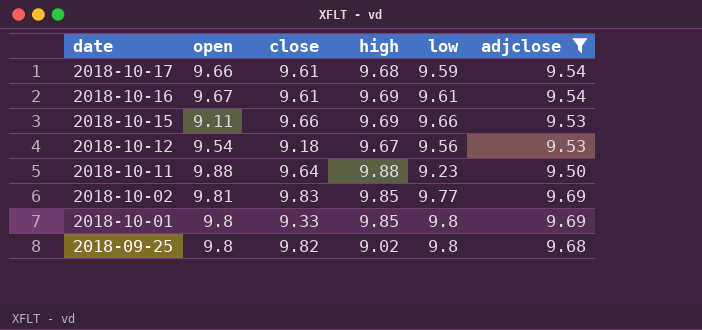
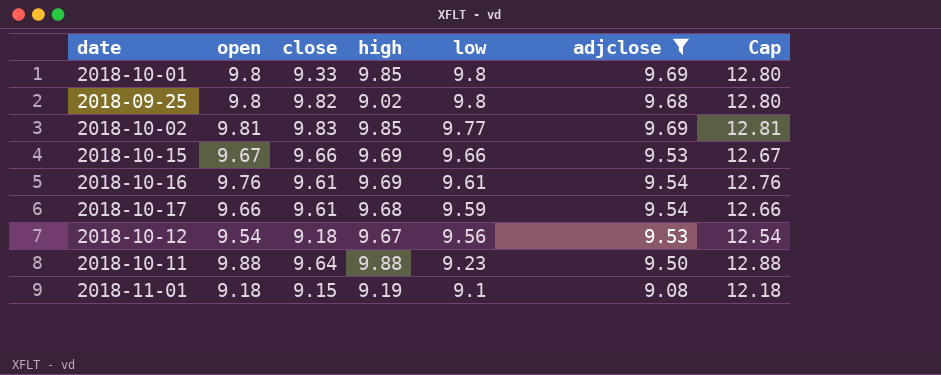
row order: date descending -> low descending
column Cap | formula: none -> [open] + 3
2018-10-15 | open: 9.11 -> 9.67
2018-10-16 | open: 9.67 -> 9.76
row 2018-11-01: none -> 9.18 | 9.15 | 9.19 | 9.1 | 9.08 | 12.18

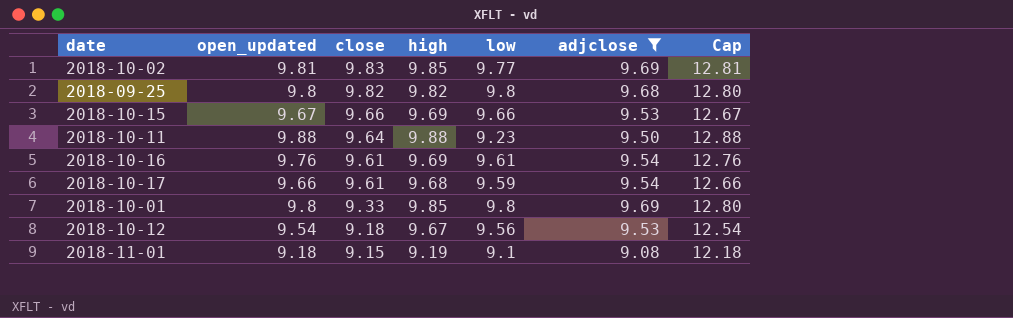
row order: low descending -> close descending
column name: open -> open_updated
2018-09-25 | high: 9.02 -> 9.82

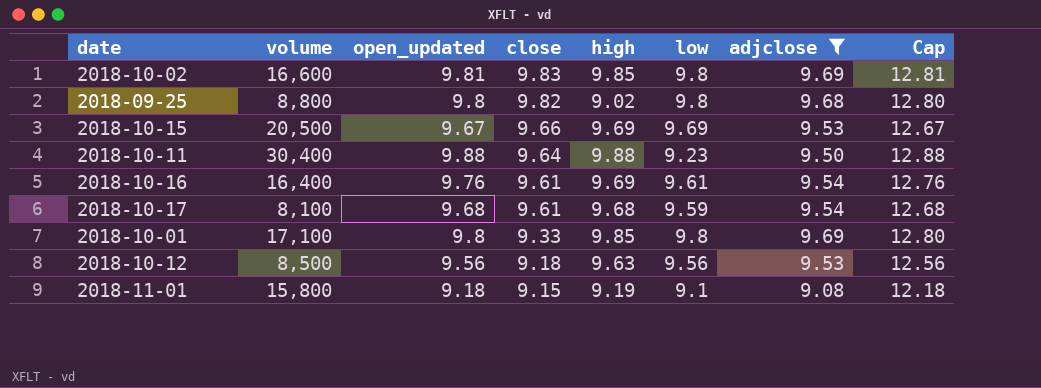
column volume | position: none -> 2
2018-10-02 | low: 9.77 -> 9.8
2018-09-25 | high: 9.82 -> 9.02
2018-10-15 | low: 9.66 -> 9.69
2018-10-17 | open_updated: 9.66 -> 9.68
2018-10-17 | Cap: 12.66 -> 12.68
2018-10-12 | open_updated: 9.54 -> 9.56
2018-10-12 | high: 9.67 -> 9.63
2018-10-12 | Cap: 12.54 -> 12.56

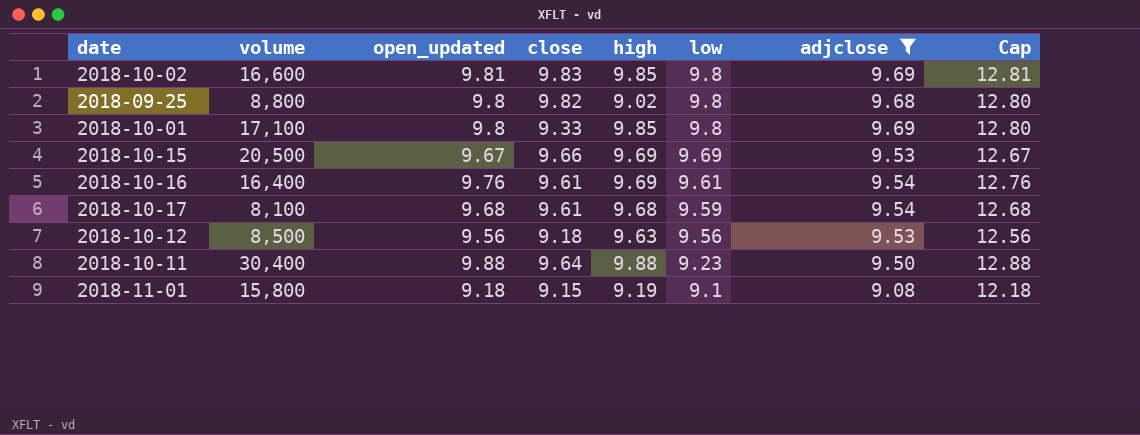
row order: close descending -> low descending

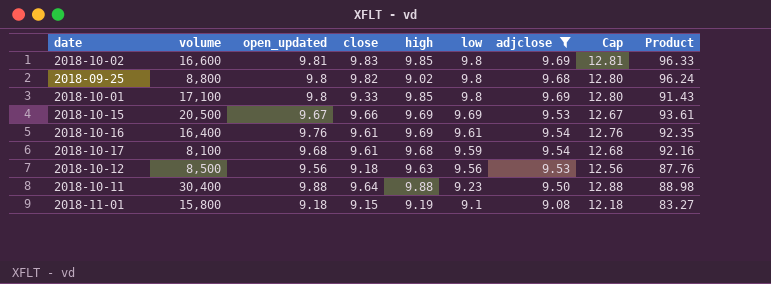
column Product | formula: none -> [close] * [low]

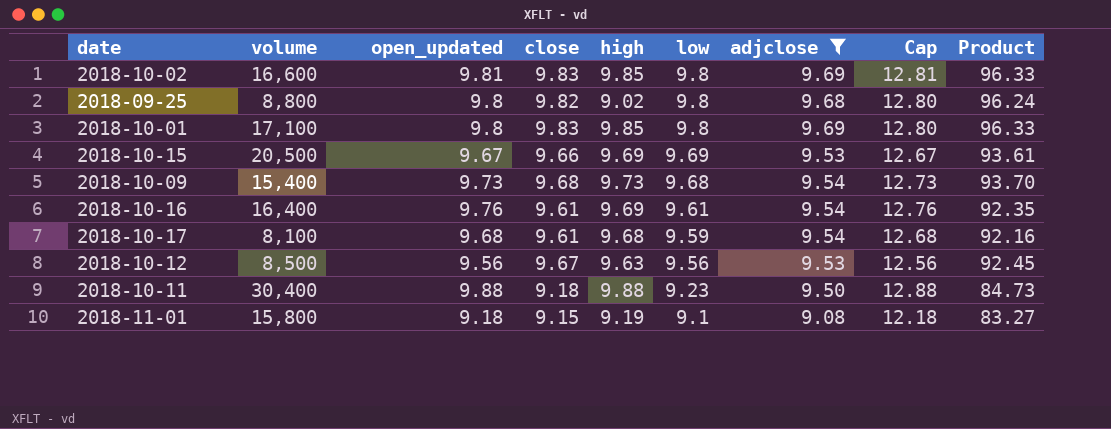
2018-10-01 | close: 9.33 -> 9.83
2018-10-01 | Product: 91.43 -> 96.33
row 2018-10-09: none -> 15,400 | 9.73 | 9.68 | 9.73 | 9.68 | 9.54 | 12.73 | 93.70
2018-10-12 | close: 9.18 -> 9.67
2018-10-12 | Product: 87.76 -> 92.45
2018-10-11 | close: 9.64 -> 9.18
2018-10-11 | Product: 88.98 -> 84.73

